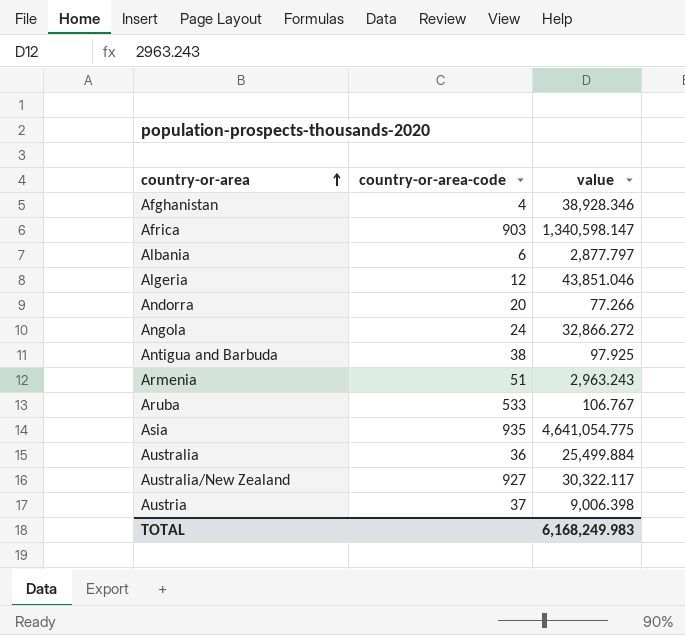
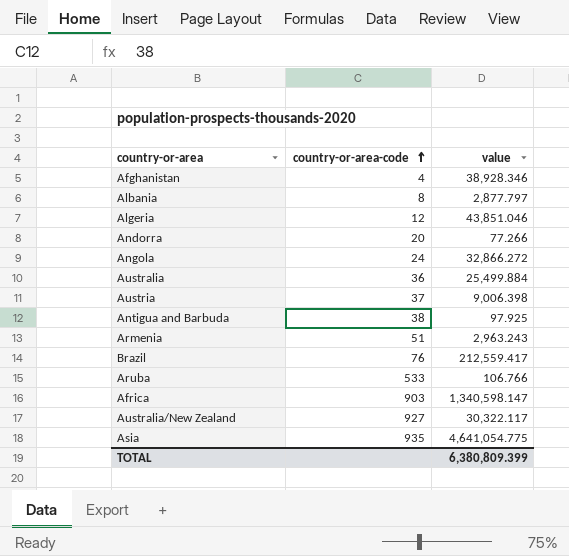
row order: country-or-area ascending -> country-or-area-code ascending
Albania | country-or-area-code: 6 -> 8
row Brazil: none -> 76 | 212,559.417
Aruba | value: 106.767 -> 106.766
TOTAL | value: 6,168,249.983 -> 6,380,809.399

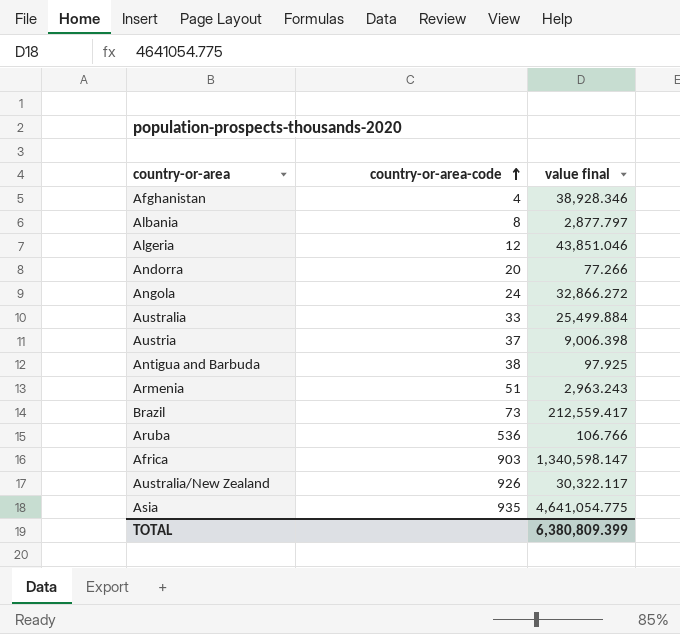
column name: value -> value final
Australia | country-or-area-code: 36 -> 33
Brazil | country-or-area-code: 76 -> 73
Aruba | country-or-area-code: 533 -> 536
Australia/New Zealand | country-or-area-code: 927 -> 926

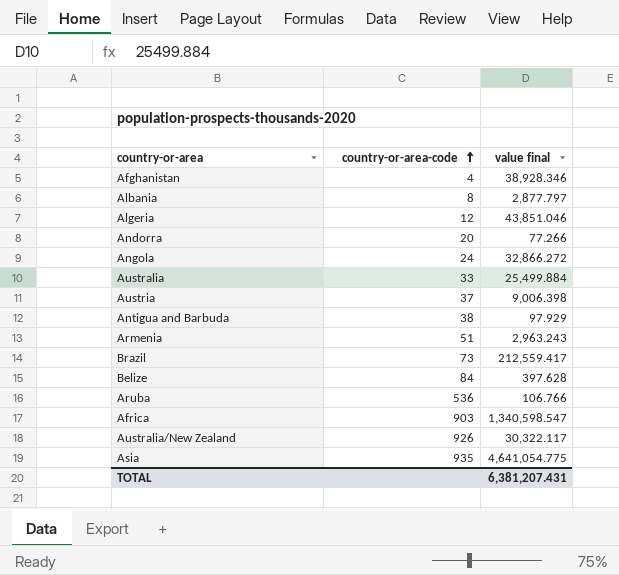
Antigua and Barbuda | value final: 97.925 -> 97.929
row Belize: none -> 84 | 397.628
Africa | value final: 1,340,598.147 -> 1,340,598.547
TOTAL | value final: 6,380,809.399 -> 6,381,207.431

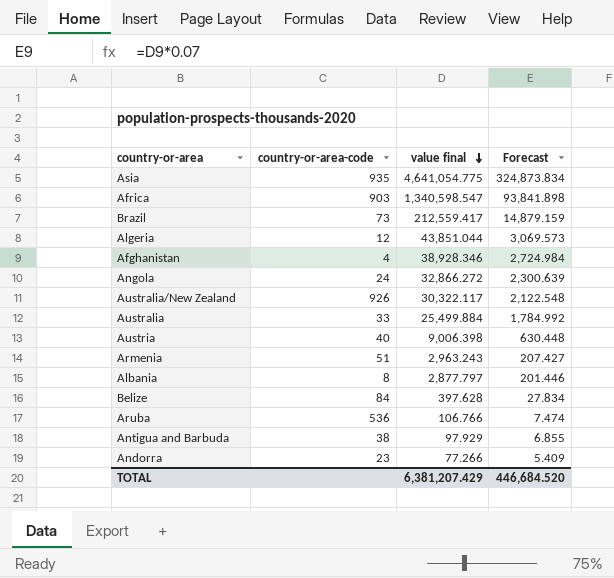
row order: country-or-area-code ascending -> value final descending
column Forecast | formula: none -> [value final] * 0.07
Algeria | value final: 43,851.046 -> 43,851.044
Austria | country-or-area-code: 37 -> 40
Andorra | country-or-area-code: 20 -> 23
TOTAL | value final: 6,381,207.431 -> 6,381,207.429

